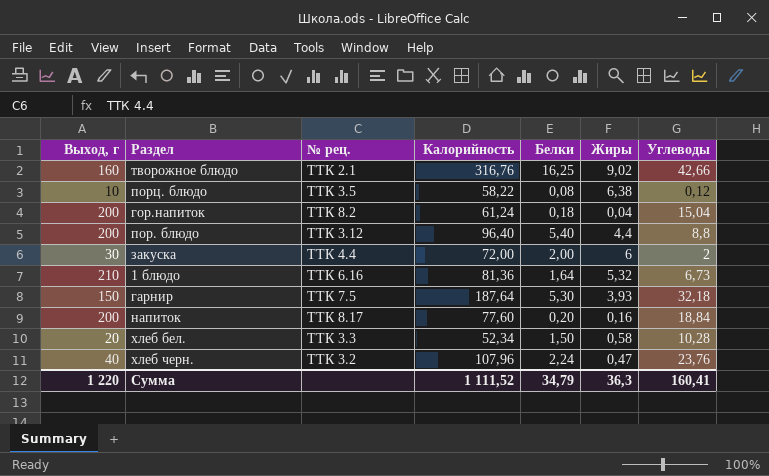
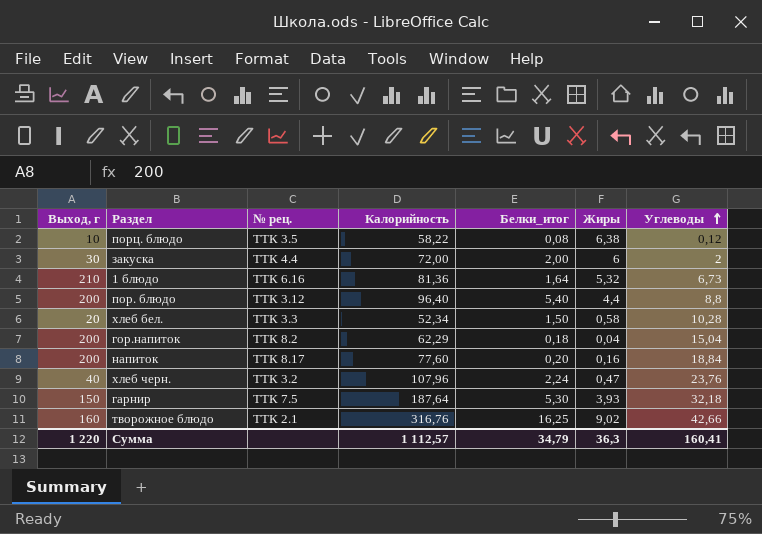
row order: none -> Углеводы ascending
column name: Белки -> Белки_итог
гор.напиток | Калорийность: 61,24 -> 62,29
Сумма | Калорийность: 1 111,52 -> 1 112,57

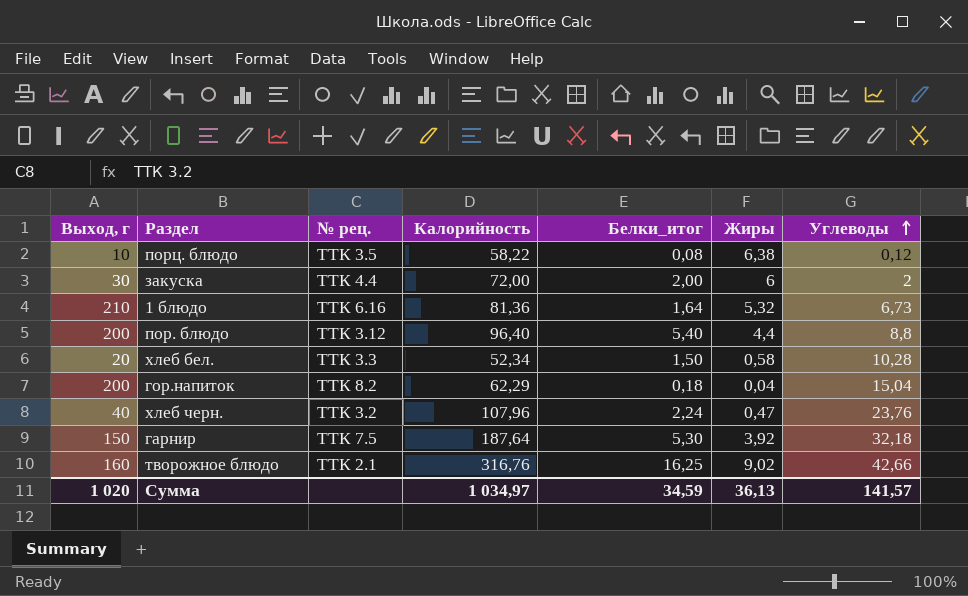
row напиток: 200 | ТТК 8.17 | 77,60 | 0,20 | 0,16 | 18,84 -> none
гарнир | Жиры: 3,93 -> 3,92
Сумма | Выход, г: 1 220 -> 1 020
Сумма | Калорийность: 1 112,57 -> 1 034,97
Сумма | Белки_итог: 34,79 -> 34,59
Сумма | Жиры: 36,3 -> 36,13
Сумма | Углеводы: 160,41 -> 141,57

